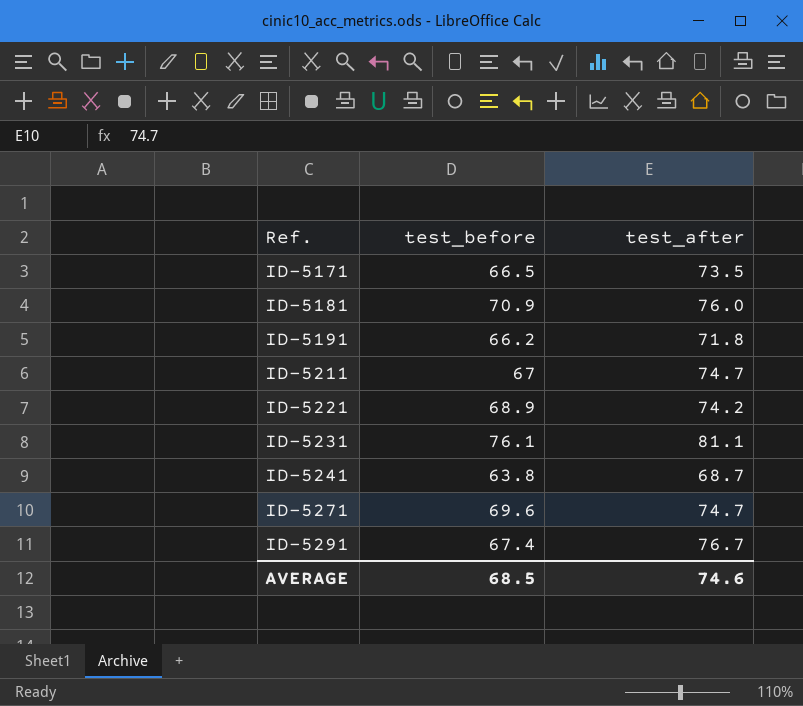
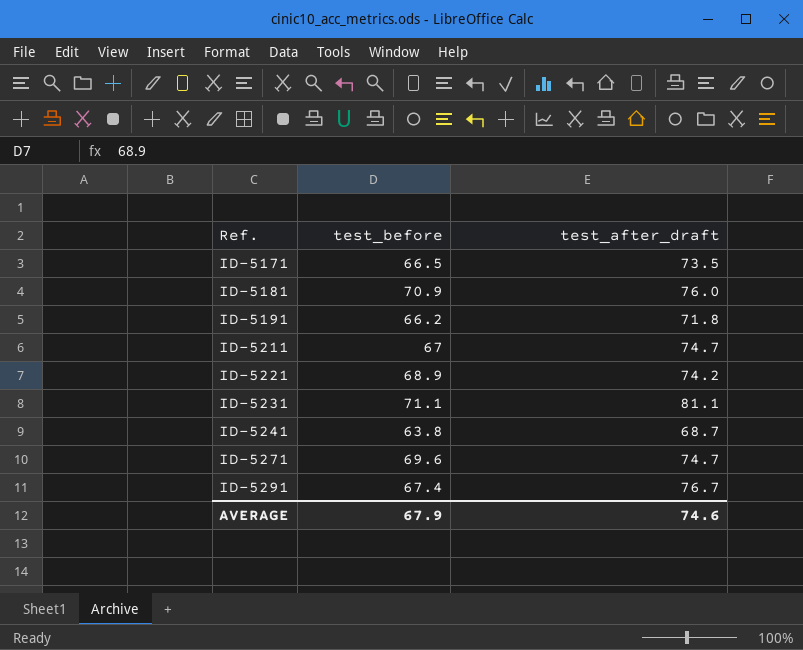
column name: test_after -> test_after_draft
ID-5231 | test_before: 76.1 -> 71.1
AVERAGE | test_before: 68.5 -> 67.9

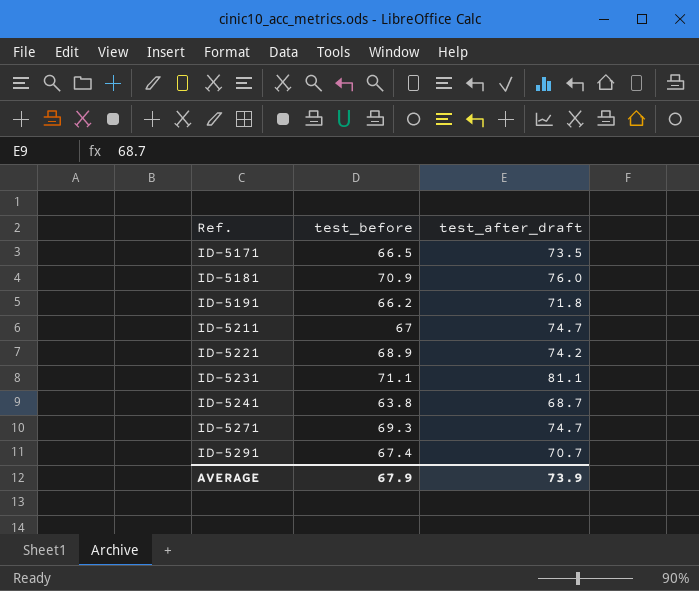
ID-5271 | test_before: 69.6 -> 69.3
ID-5291 | test_after_draft: 76.7 -> 70.7
AVERAGE | test_after_draft: 74.6 -> 73.9

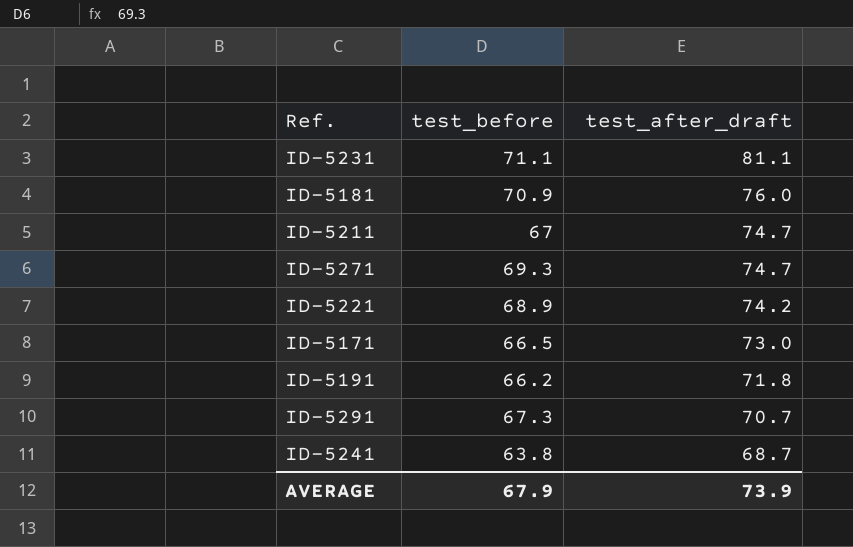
row order: Ref. ascending -> test_after_draft descending
ID-5171 | test_after_draft: 73.5 -> 73.0
ID-5291 | test_before: 67.4 -> 67.3

